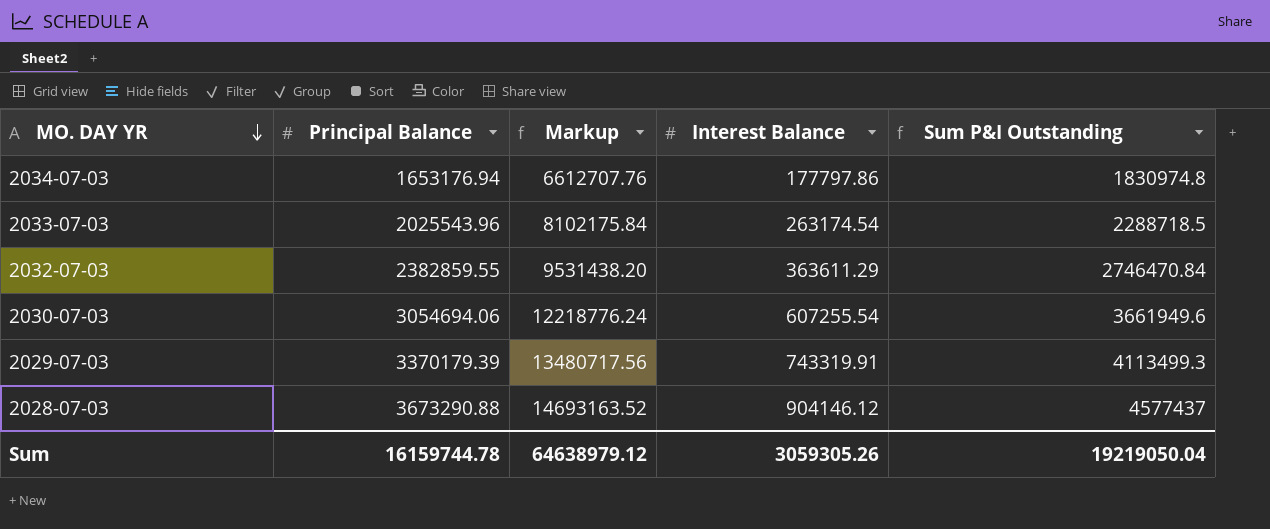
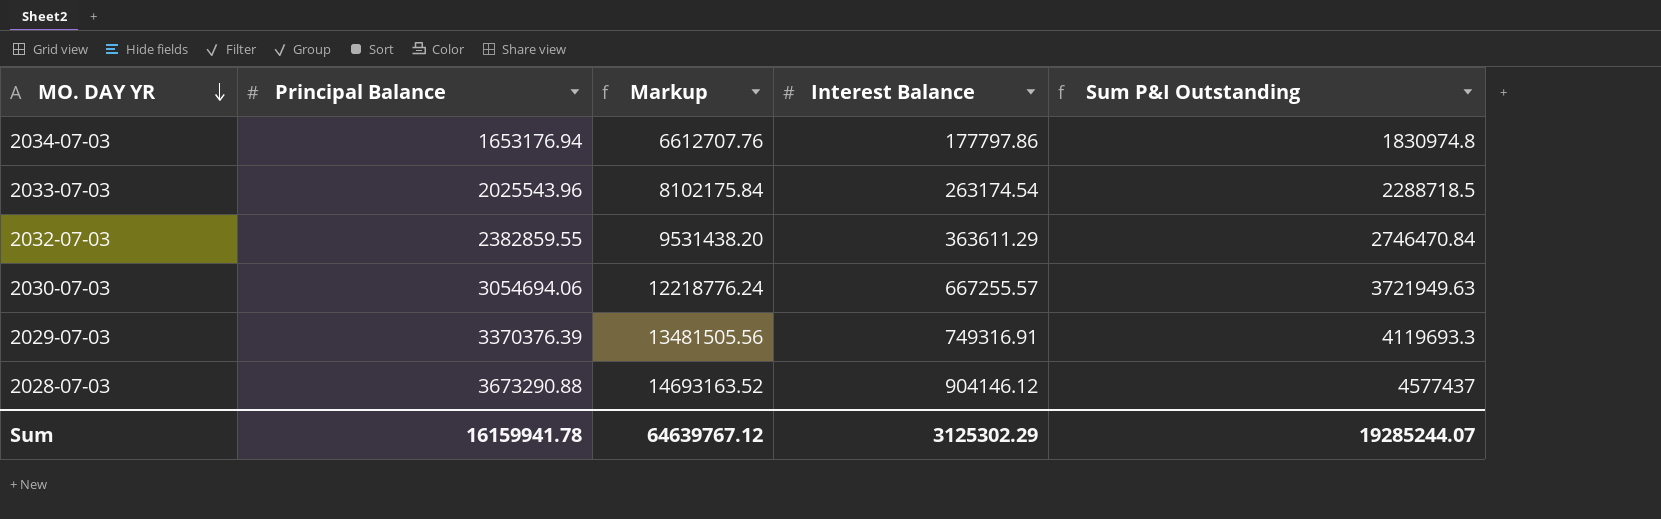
2030-07-03 | Interest Balance: 607255.54 -> 667255.57
2030-07-03 | Sum P&I Outstanding: 3661949.6 -> 3721949.63
2029-07-03 | Principal Balance: 3370179.39 -> 3370376.39
2029-07-03 | Markup: 13480717.56 -> 13481505.56
2029-07-03 | Interest Balance: 743319.91 -> 749316.91
2029-07-03 | Sum P&I Outstanding: 4113499.3 -> 4119693.3
Sum | Principal Balance: 16159744.78 -> 16159941.78
Sum | Markup: 64638979.12 -> 64639767.12
Sum | Interest Balance: 3059305.26 -> 3125302.29
Sum | Sum P&I Outstanding: 19219050.04 -> 19285244.07

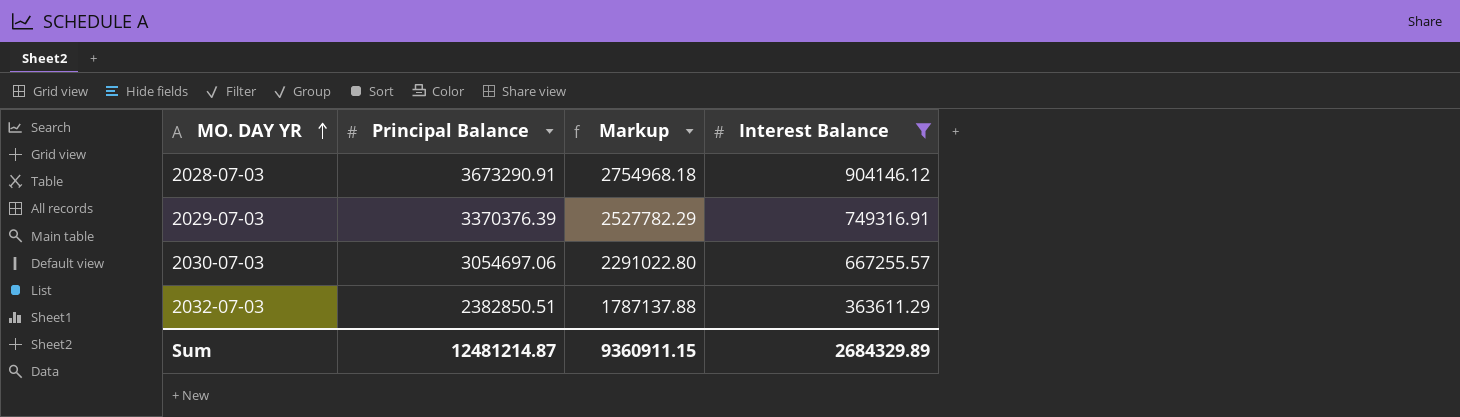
filter: none -> Interest Balance >= 363611.29
row order: MO. DAY YR descending -> MO. DAY YR ascending
column Sum P&I Outstanding | formula: [Principal Balance] + [Interest Balance] -> none
column Markup | formula: [Principal Balance] * 4 -> [Principal Balance] * 0.75
2028-07-03 | Principal Balance: 3673290.88 -> 3673290.91
2030-07-03 | Principal Balance: 3054694.06 -> 3054697.06
2032-07-03 | Principal Balance: 2382859.55 -> 2382850.51
Sum | Principal Balance: 16159941.78 -> 12481214.87
Sum | Markup: 64639767.12 -> 9360911.15
Sum | Interest Balance: 3125302.29 -> 2684329.89

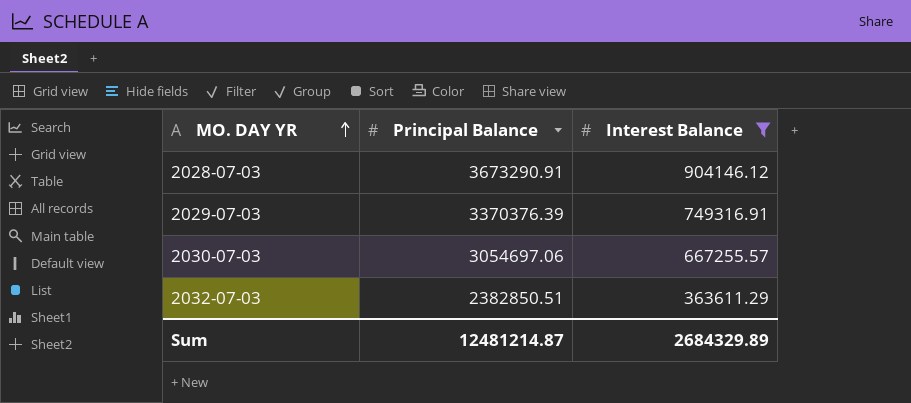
column Markup | formula: [Principal Balance] * 0.75 -> none

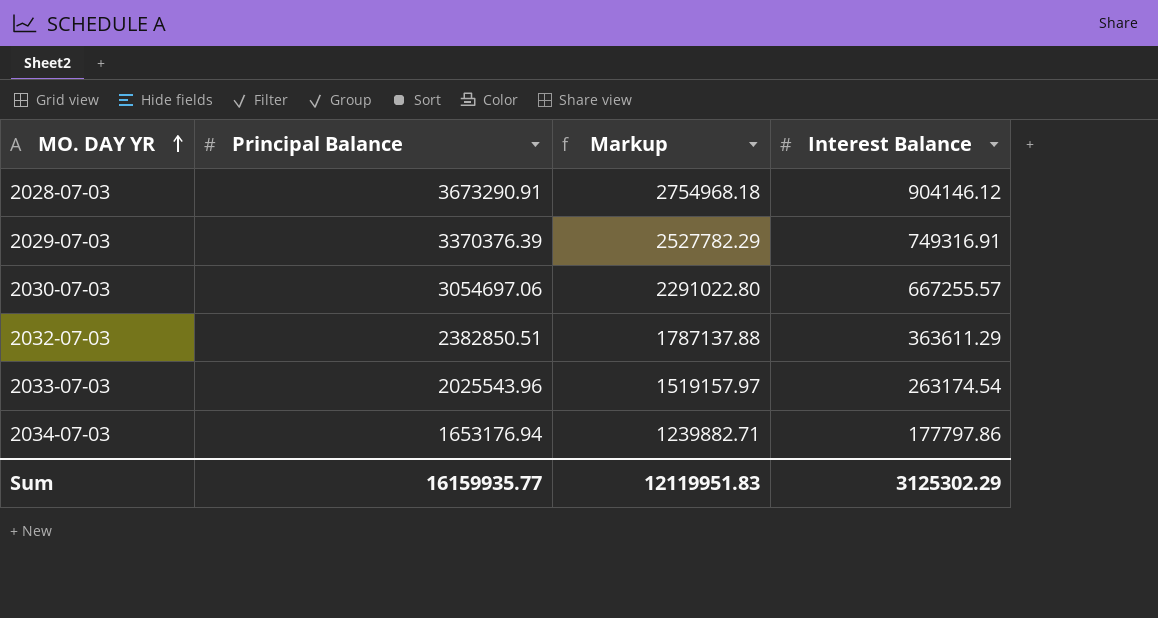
filter: Interest Balance >= 363611.29 -> none
column Markup | formula: none -> [Principal Balance] * 0.75
Sum | Principal Balance: 12481214.87 -> 16159935.77
Sum | Interest Balance: 2684329.89 -> 3125302.29

